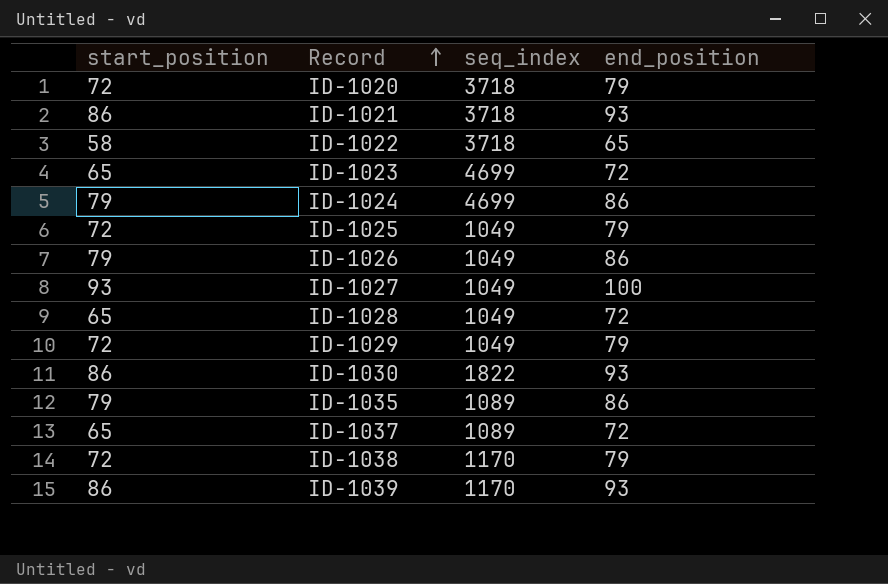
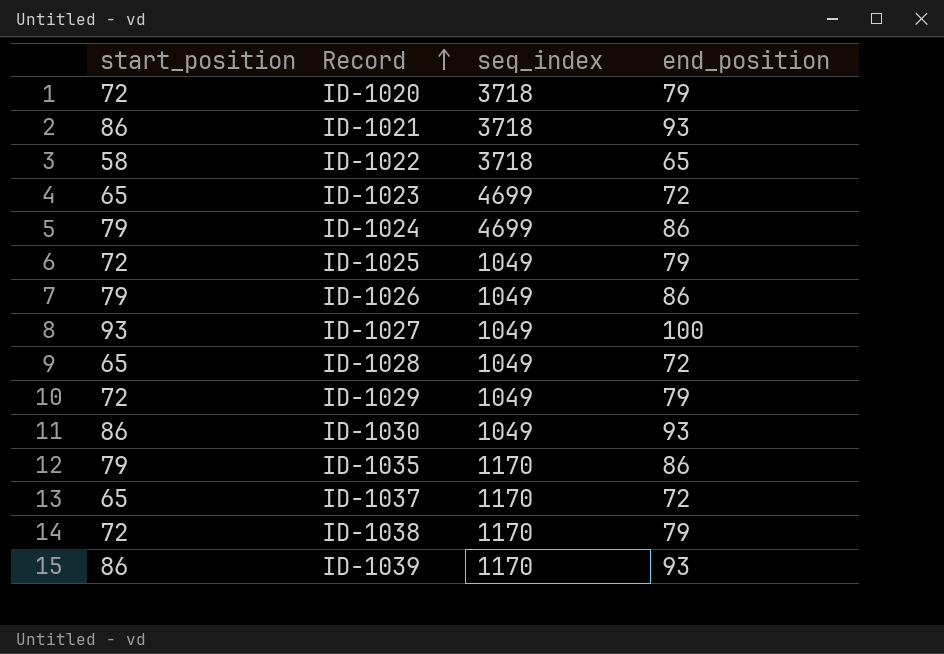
ID-1030 | seq_index: 1822 -> 1049
ID-1035 | seq_index: 1089 -> 1170
ID-1037 | seq_index: 1089 -> 1170

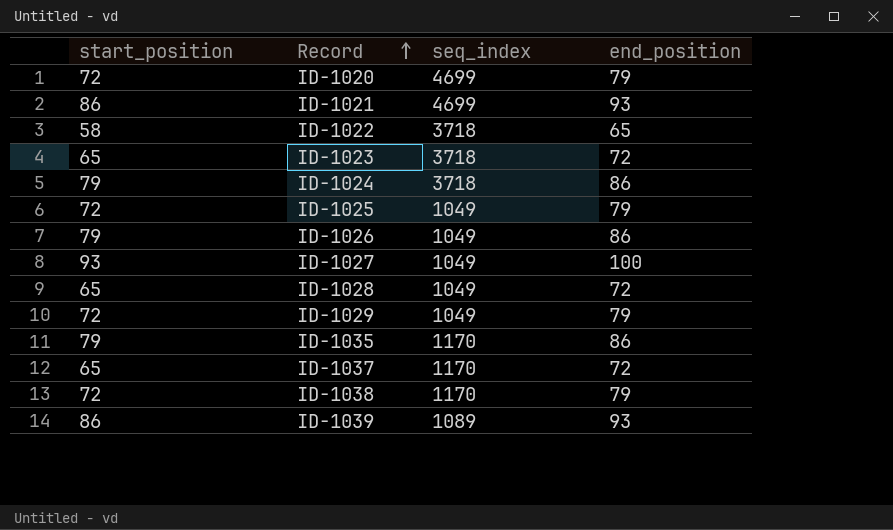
row ID-1030: 86 | 1049 | 93 -> none
ID-1020 | seq_index: 3718 -> 4699
ID-1021 | seq_index: 3718 -> 4699
ID-1023 | seq_index: 4699 -> 3718
ID-1024 | seq_index: 4699 -> 3718
ID-1039 | seq_index: 1170 -> 1089

